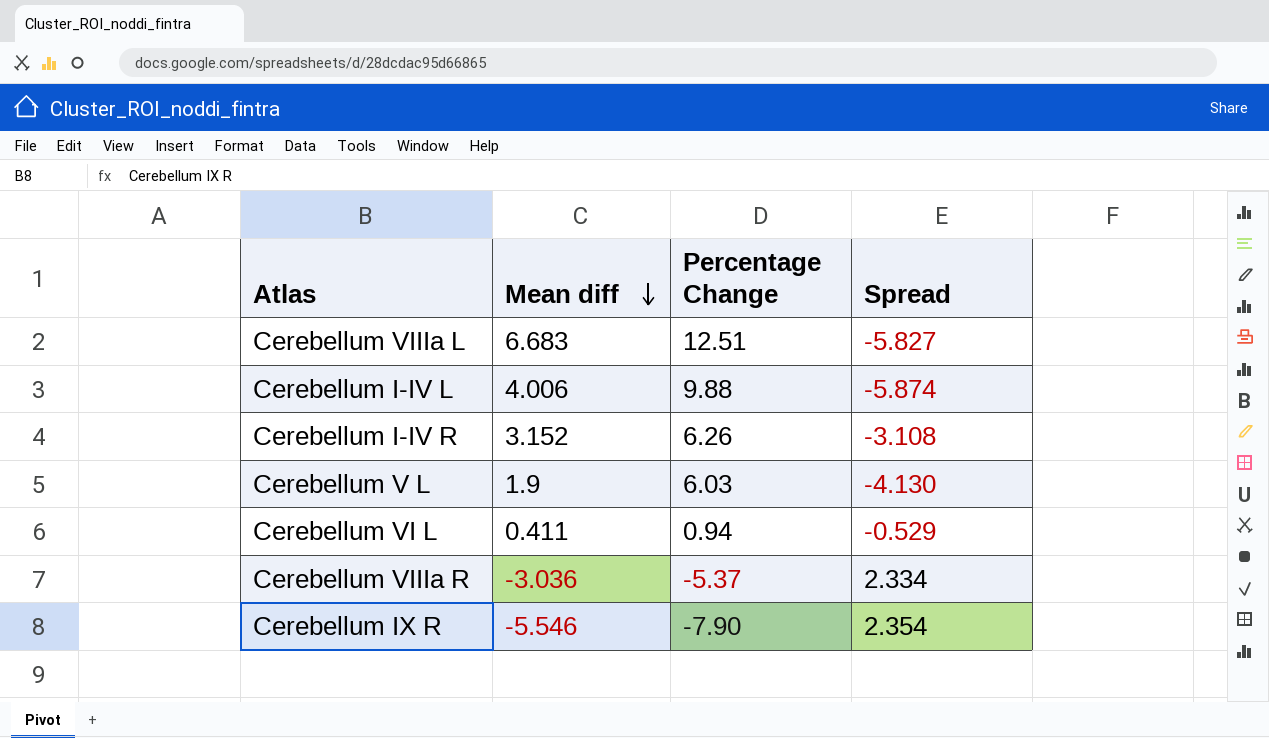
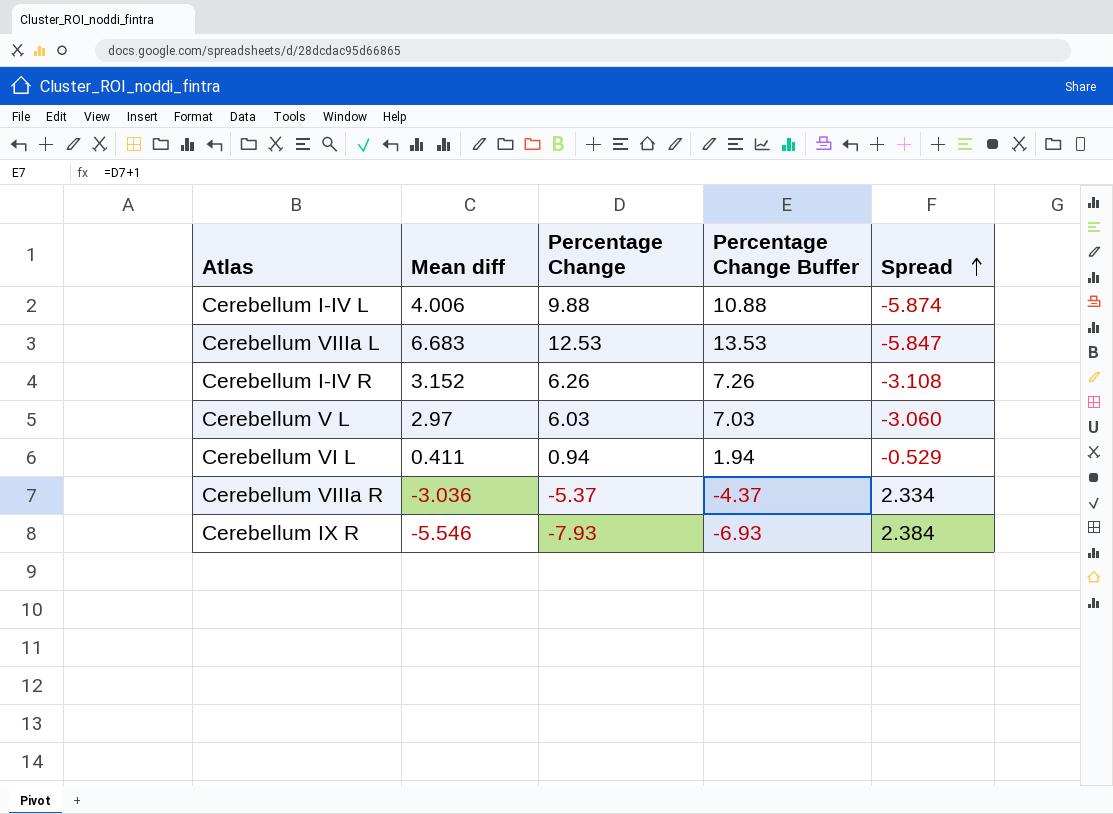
row order: Mean diff descending -> Spread ascending
column Percentage Change Buffer | formula: none -> [Percentage Change] + 1
Cerebellum VIIIa L | Percentage Change: 12.51 -> 12.53
Cerebellum VIIIa L | Spread: -5.827 -> -5.847
Cerebellum V L | Mean diff: 1.9 -> 2.97
Cerebellum V L | Spread: -4.130 -> -3.060
Cerebellum IX R | Percentage Change: -7.90 -> -7.93
Cerebellum IX R | Spread: 2.354 -> 2.384

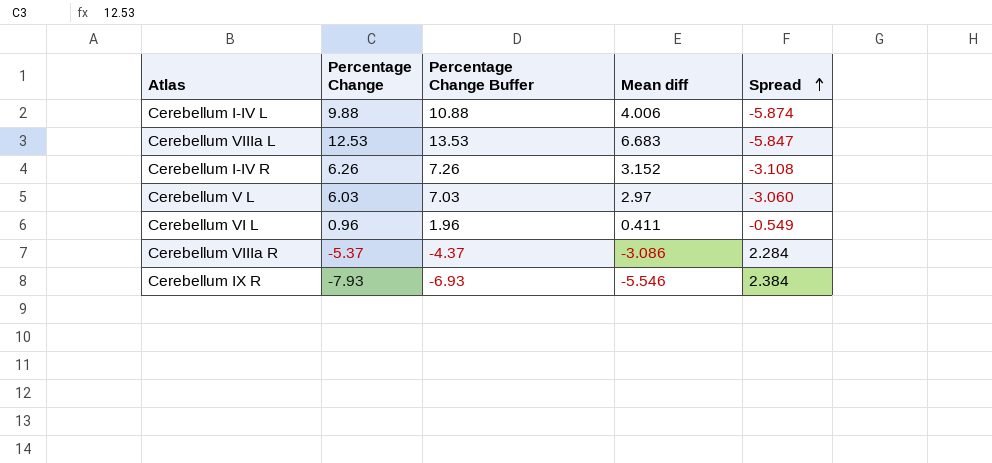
column Mean diff | position: 2 -> 4
Cerebellum VI L | Percentage Change: 0.94 -> 0.96
Cerebellum VI L | Percentage Change Buffer: 1.94 -> 1.96
Cerebellum VI L | Spread: -0.529 -> -0.549
Cerebellum VIIIa R | Mean diff: -3.036 -> -3.086
Cerebellum VIIIa R | Spread: 2.334 -> 2.284

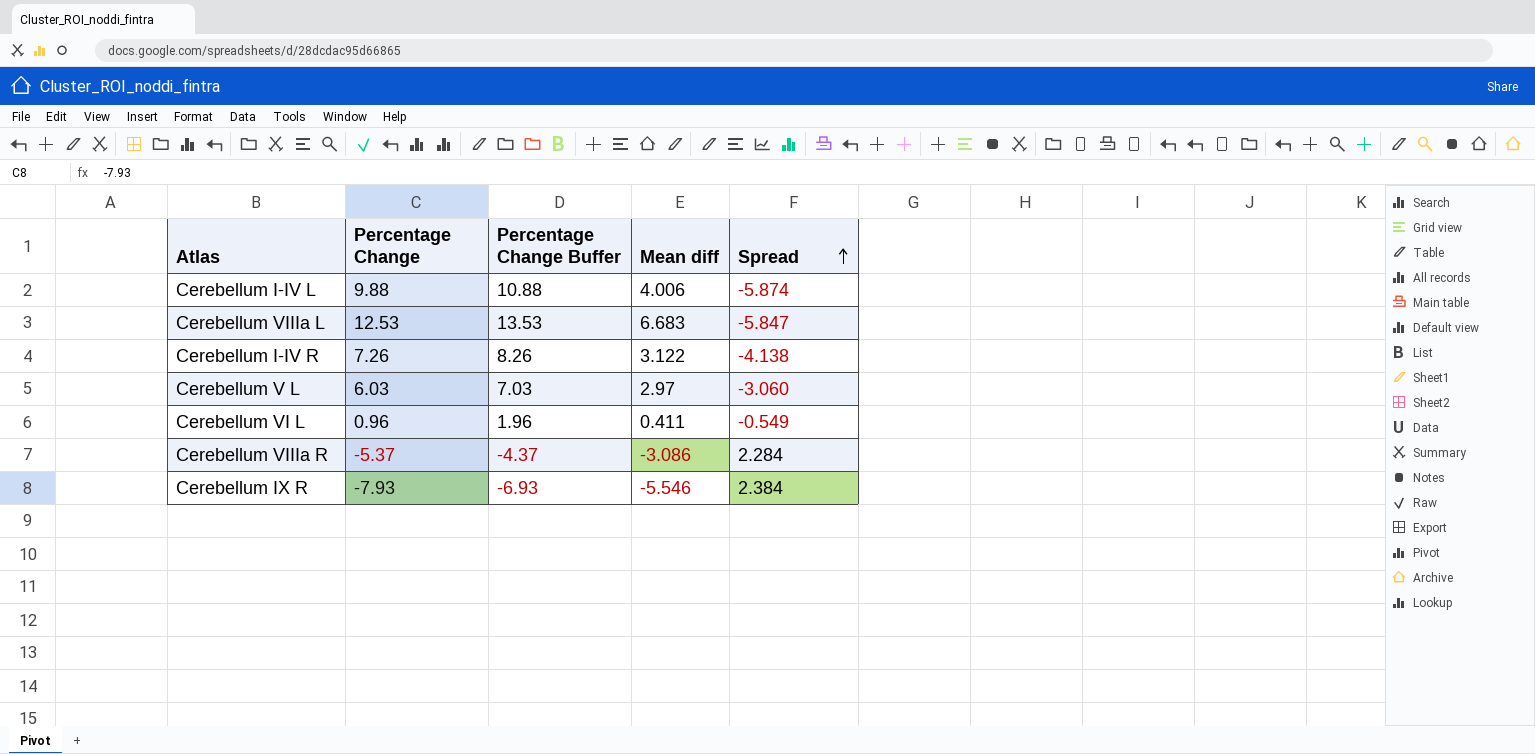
Cerebellum I-IV R | Percentage Change: 6.26 -> 7.26
Cerebellum I-IV R | Percentage Change Buffer: 7.26 -> 8.26
Cerebellum I-IV R | Mean diff: 3.152 -> 3.122
Cerebellum I-IV R | Spread: -3.108 -> -4.138

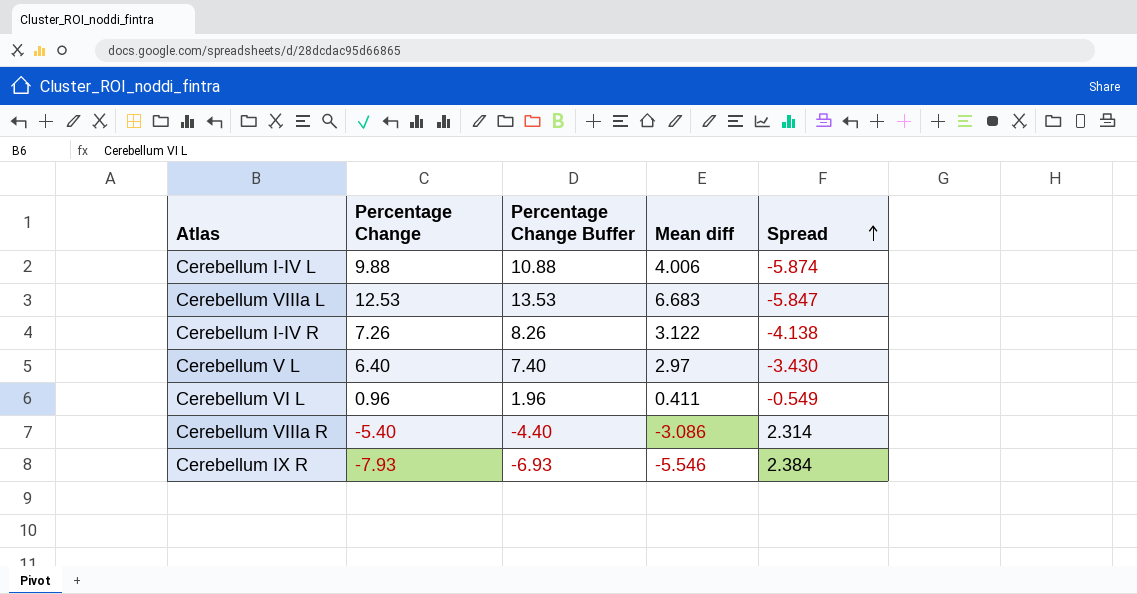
Cerebellum V L | Percentage Change: 6.03 -> 6.40
Cerebellum V L | Percentage Change Buffer: 7.03 -> 7.40
Cerebellum V L | Spread: -3.060 -> -3.430
Cerebellum VIIIa R | Percentage Change: -5.37 -> -5.40
Cerebellum VIIIa R | Percentage Change Buffer: -4.37 -> -4.40
Cerebellum VIIIa R | Spread: 2.284 -> 2.314

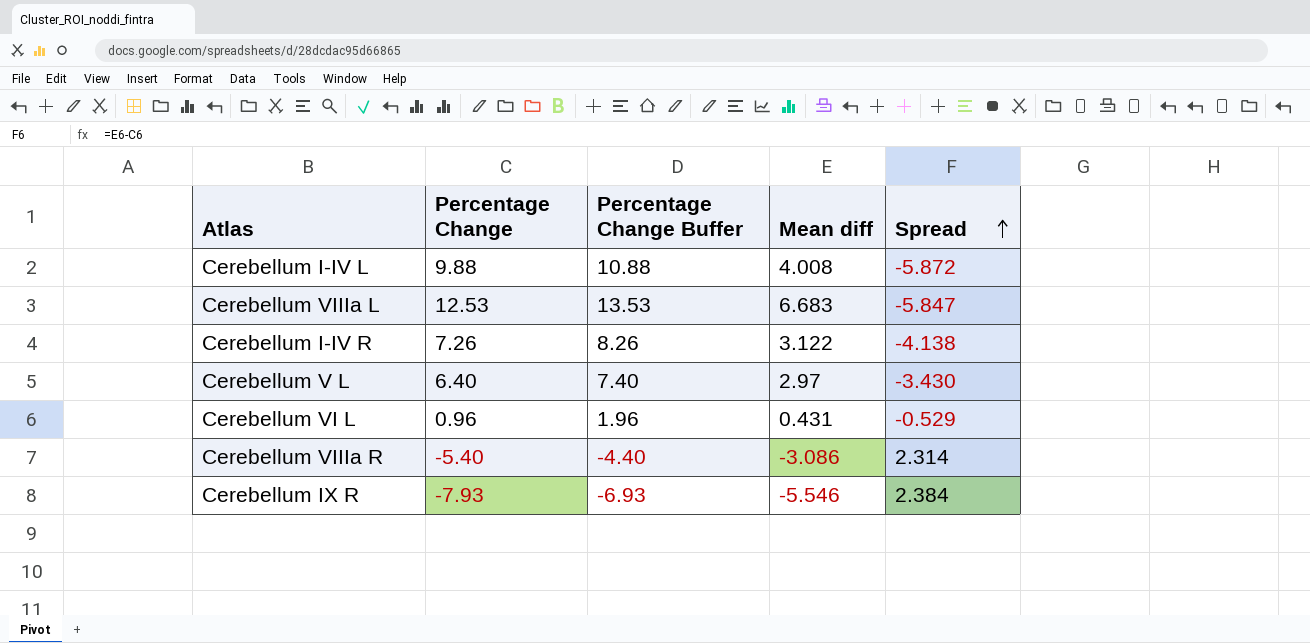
Cerebellum I-IV L | Mean diff: 4.006 -> 4.008
Cerebellum I-IV L | Spread: -5.874 -> -5.872
Cerebellum VI L | Mean diff: 0.411 -> 0.431
Cerebellum VI L | Spread: -0.549 -> -0.529

